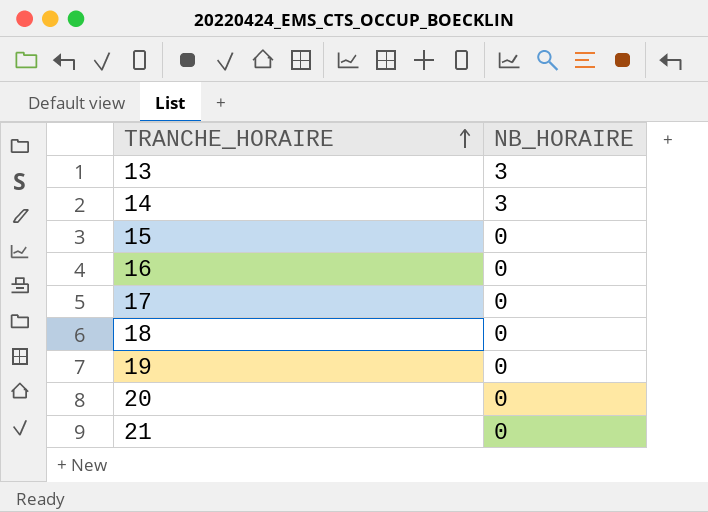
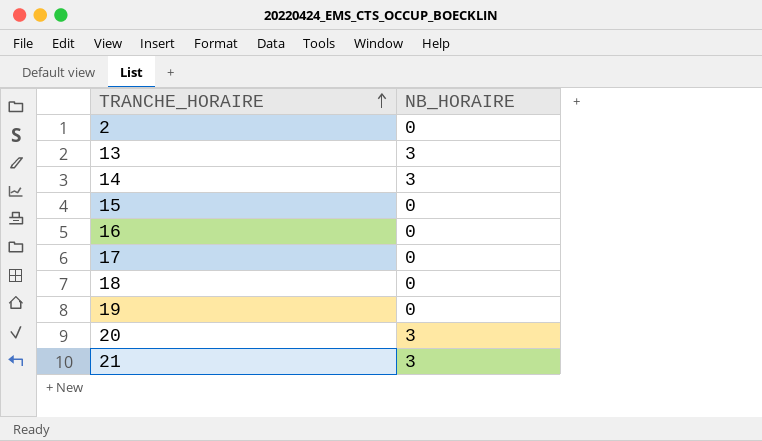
row 2: none -> 0
20 | NB_HORAIRE: 0 -> 3
21 | NB_HORAIRE: 0 -> 3

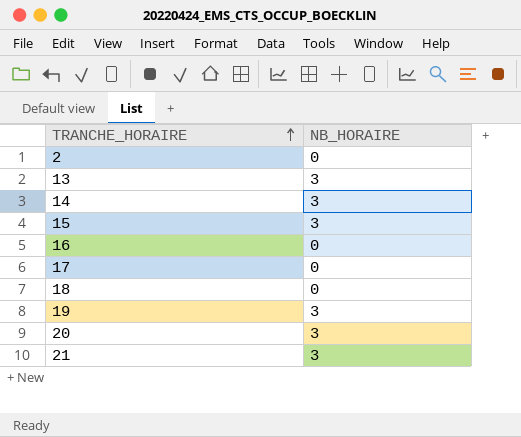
15 | NB_HORAIRE: 0 -> 3
19 | NB_HORAIRE: 0 -> 3

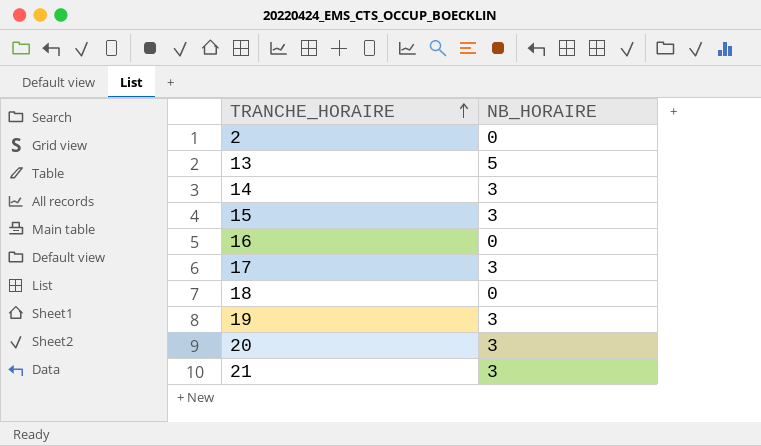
13 | NB_HORAIRE: 3 -> 5
17 | NB_HORAIRE: 0 -> 3

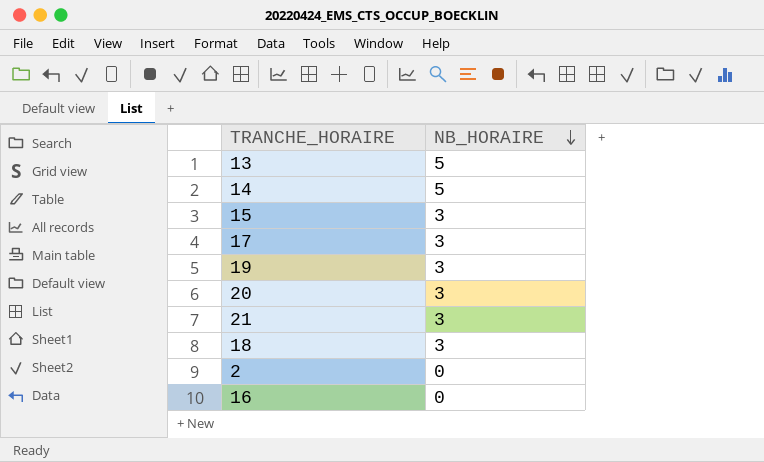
row order: TRANCHE_HORAIRE ascending -> NB_HORAIRE descending
14 | NB_HORAIRE: 3 -> 5
18 | NB_HORAIRE: 0 -> 3

